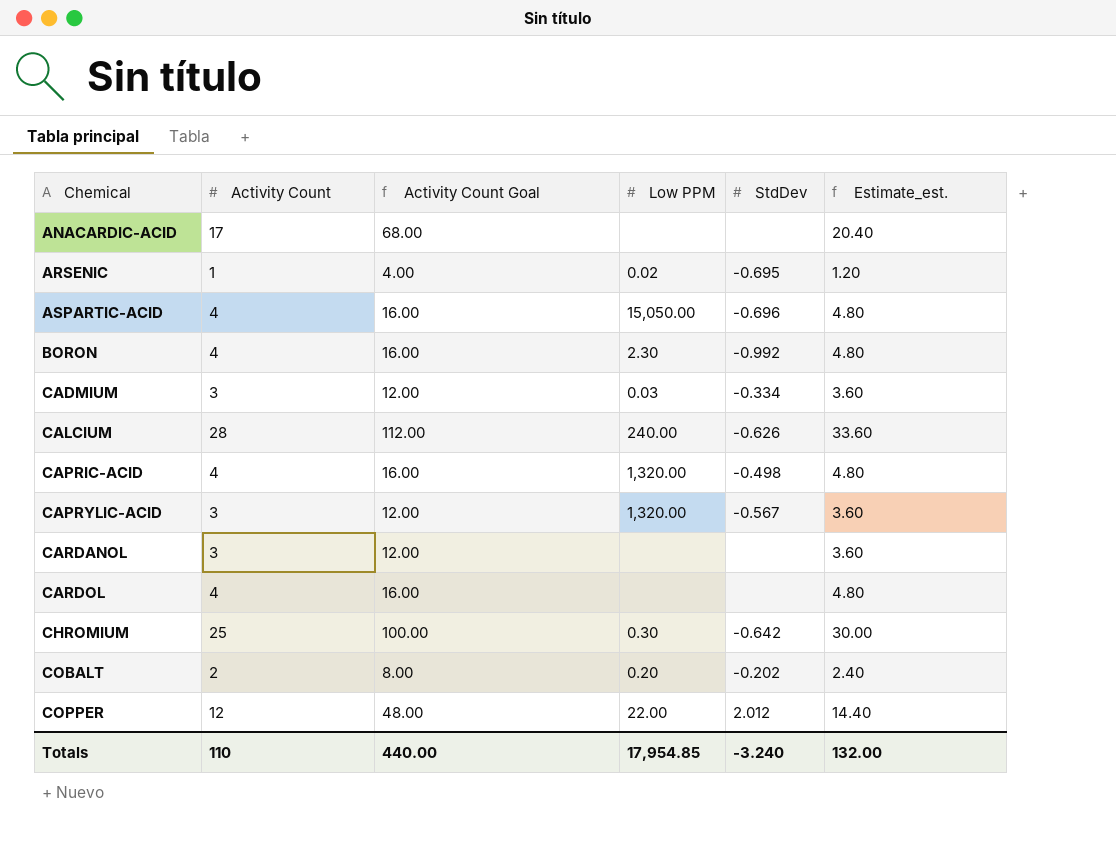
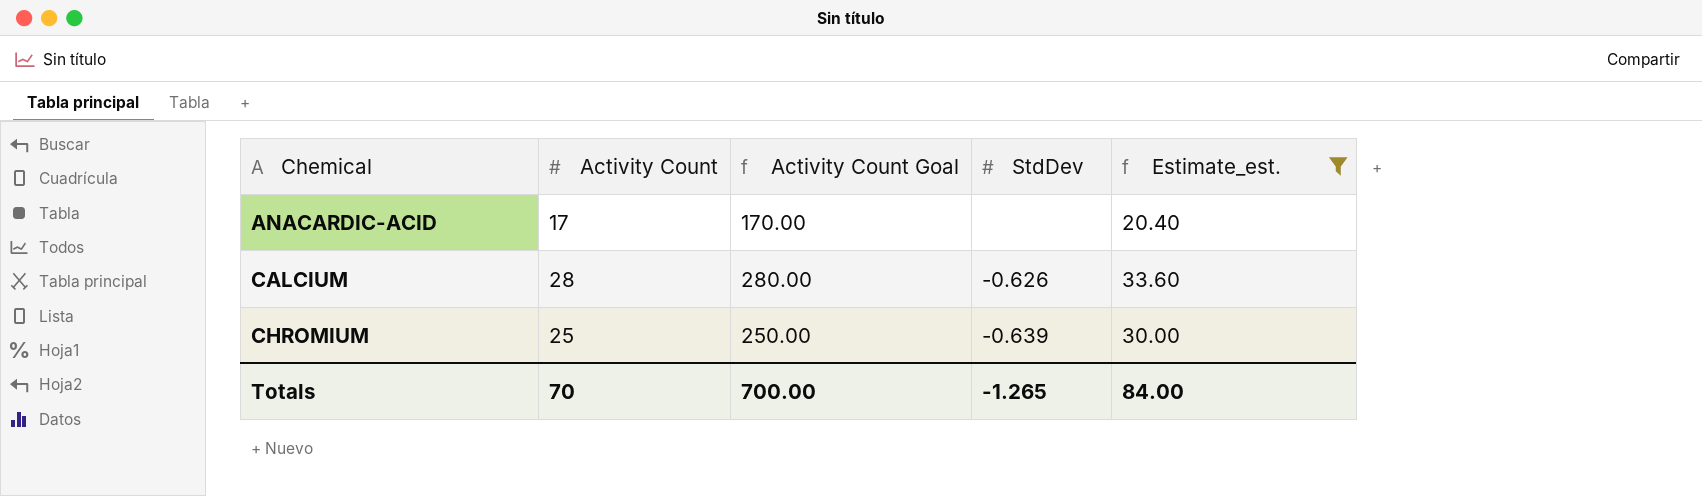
filter: none -> Estimate_est. >= 20.40
column Low PPM | position: 4 -> none
column Activity Count Goal | formula: [Activity Count] * 4 -> [Activity Count] * 10
CHROMIUM | StdDev: -0.642 -> -0.639
Totals | Activity Count: 110 -> 70
Totals | Activity Count Goal: 440.00 -> 700.00
Totals | StdDev: -3.240 -> -1.265
Totals | Estimate_est.: 132.00 -> 84.00

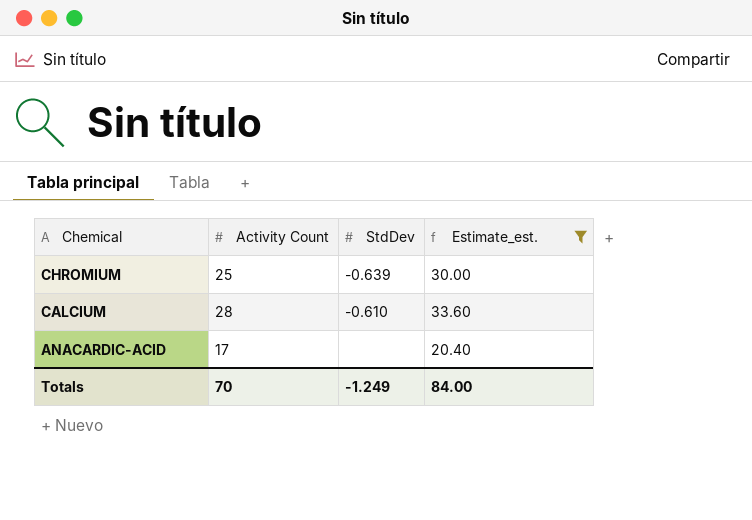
row order: Chemical ascending -> Chemical descending
column Activity Count Goal | formula: [Activity Count] * 10 -> none
CALCIUM | StdDev: -0.626 -> -0.610
Totals | StdDev: -1.265 -> -1.249

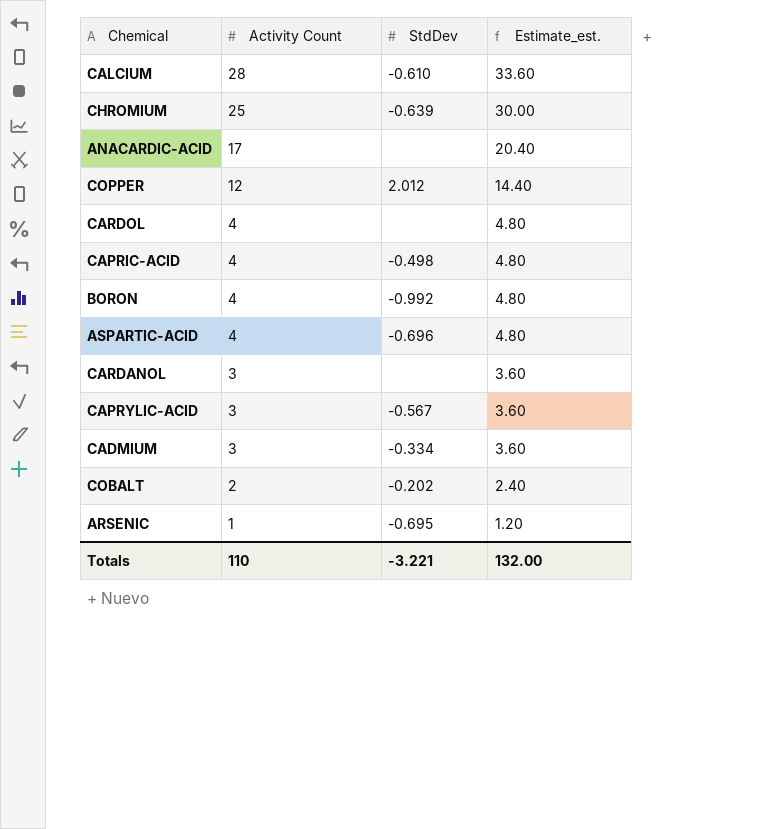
filter: Estimate_est. >= 20.40 -> none
row order: Chemical descending -> Activity Count descending
Totals | Activity Count: 70 -> 110
Totals | StdDev: -1.249 -> -3.221
Totals | Estimate_est.: 84.00 -> 132.00

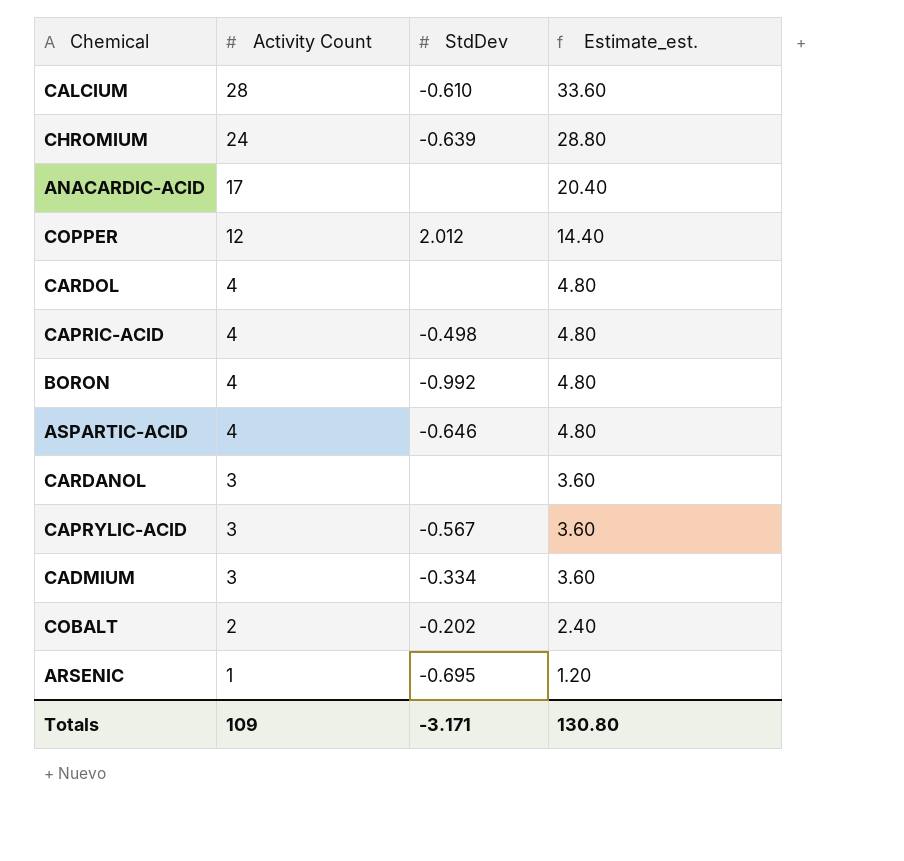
CHROMIUM | Activity Count: 25 -> 24
CHROMIUM | Estimate_est.: 30.00 -> 28.80
ASPARTIC-ACID | StdDev: -0.696 -> -0.646
Totals | Activity Count: 110 -> 109
Totals | StdDev: -3.221 -> -3.171
Totals | Estimate_est.: 132.00 -> 130.80

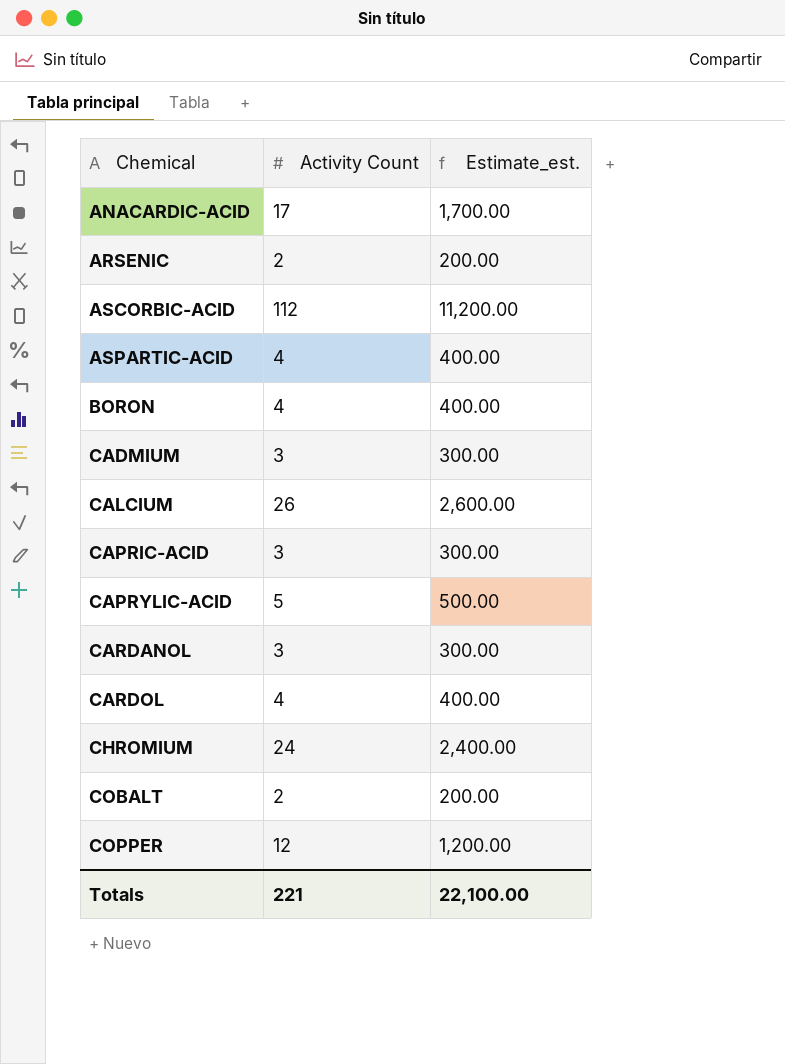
row order: Activity Count descending -> Chemical ascending
column StdDev | position: 3 -> none
column Estimate_est. | formula: [Activity Count] * 1.2 -> [Activity Count] * 100
ARSENIC | Activity Count: 1 -> 2
row ASCORBIC-ACID: none -> 112 | 11,200.00
CALCIUM | Activity Count: 28 -> 26
CAPRIC-ACID | Activity Count: 4 -> 3
CAPRYLIC-ACID | Activity Count: 3 -> 5
Totals | Activity Count: 109 -> 221
Totals | Estimate_est.: 130.80 -> 22,100.00

